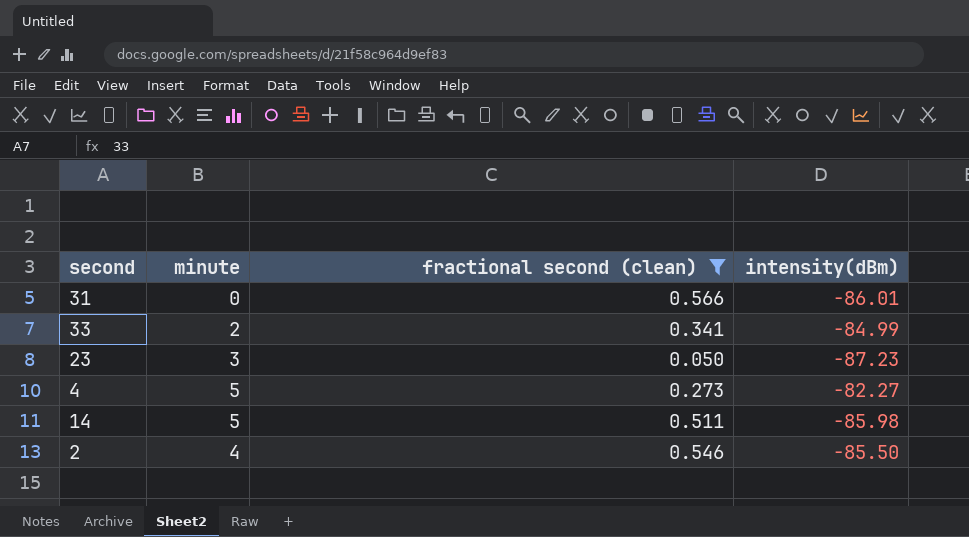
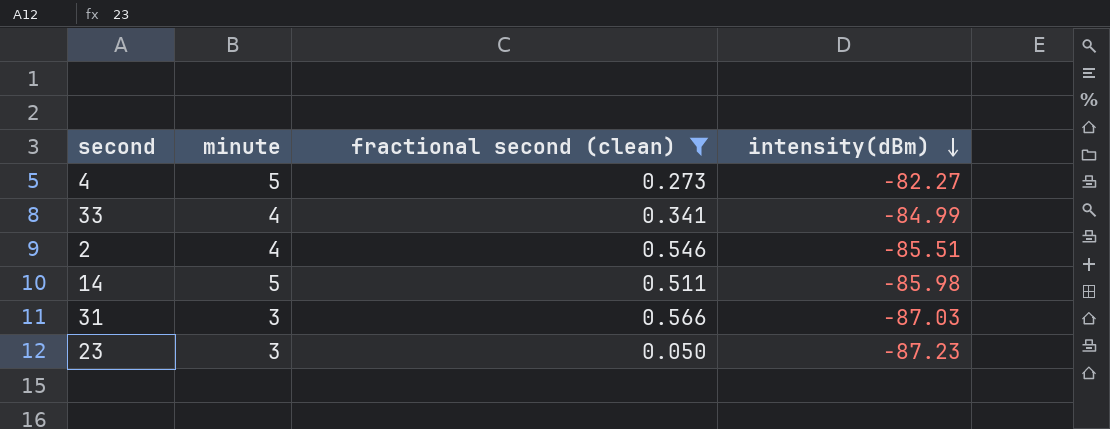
row order: none -> intensity(dBm) descending
33 | minute: 2 -> 4
2 | intensity(dBm): -85.50 -> -85.51
31 | minute: 0 -> 3
31 | intensity(dBm): -86.01 -> -87.03

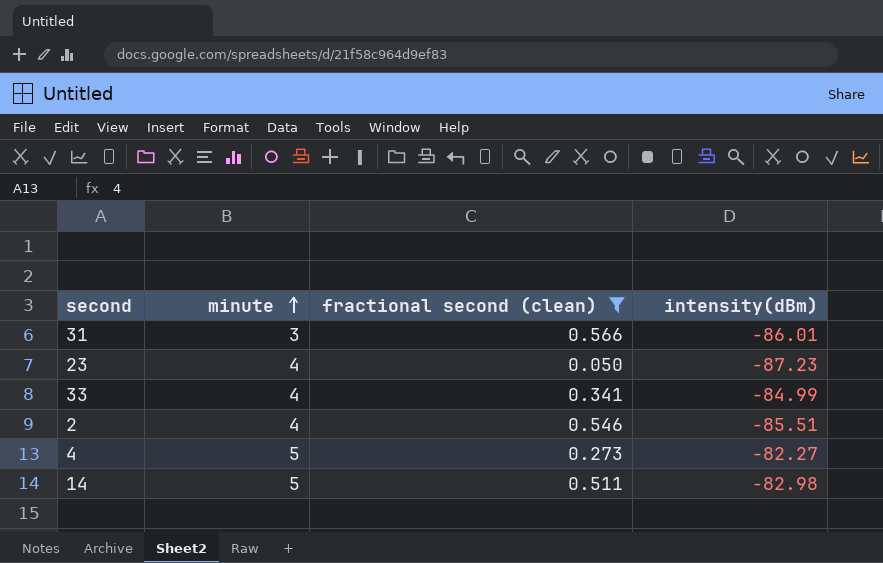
row order: intensity(dBm) descending -> minute ascending
31 | intensity(dBm): -87.03 -> -86.01
23 | minute: 3 -> 4
14 | intensity(dBm): -85.98 -> -82.98

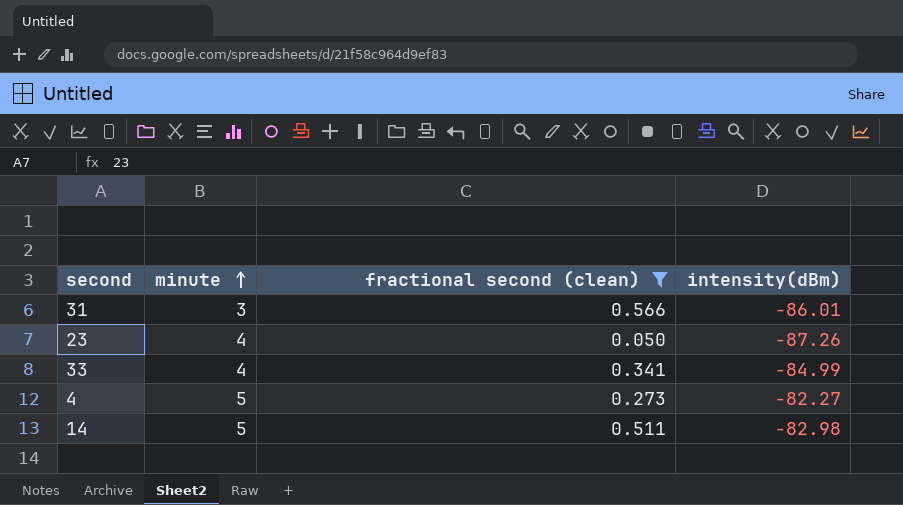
row 2: 4 | 0.546 | -85.51 -> none
23 | intensity(dBm): -87.23 -> -87.26

